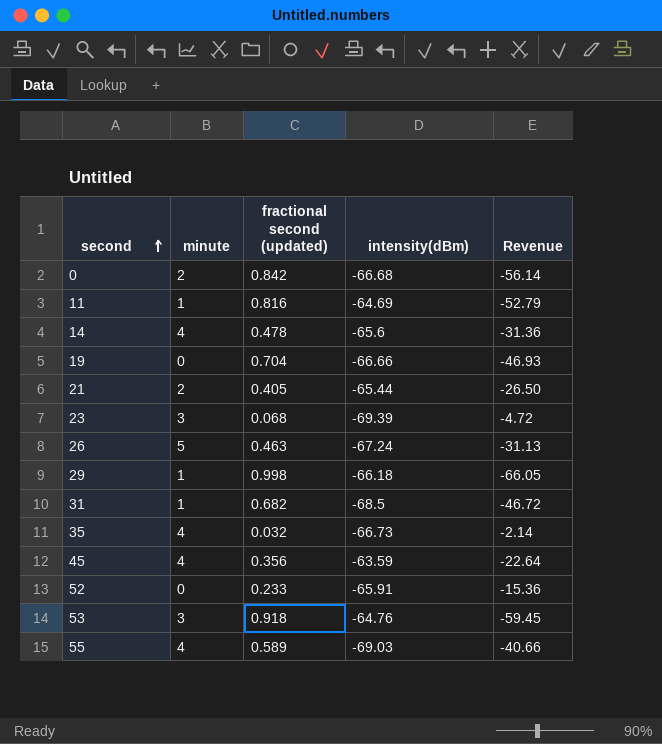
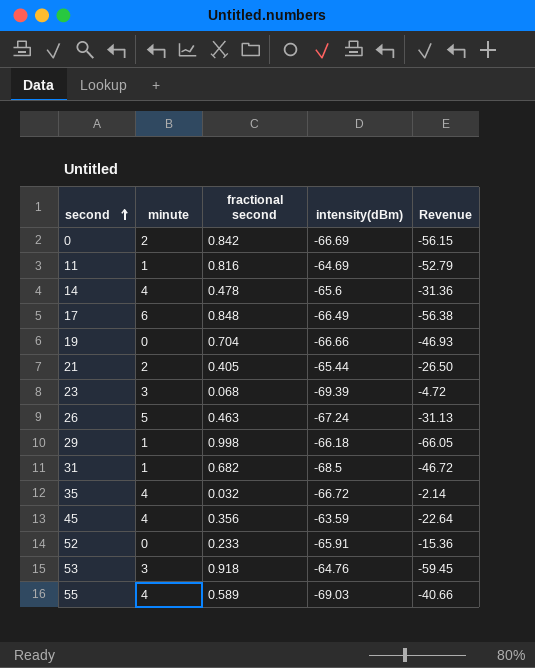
column name: fractional second (updated) -> fractional second
0 | intensity(dBm): -66.68 -> -66.69
0 | Revenue: -56.14 -> -56.15
row 17: none -> 6 | 0.848 | -66.49 | -56.38
35 | intensity(dBm): -66.73 -> -66.72

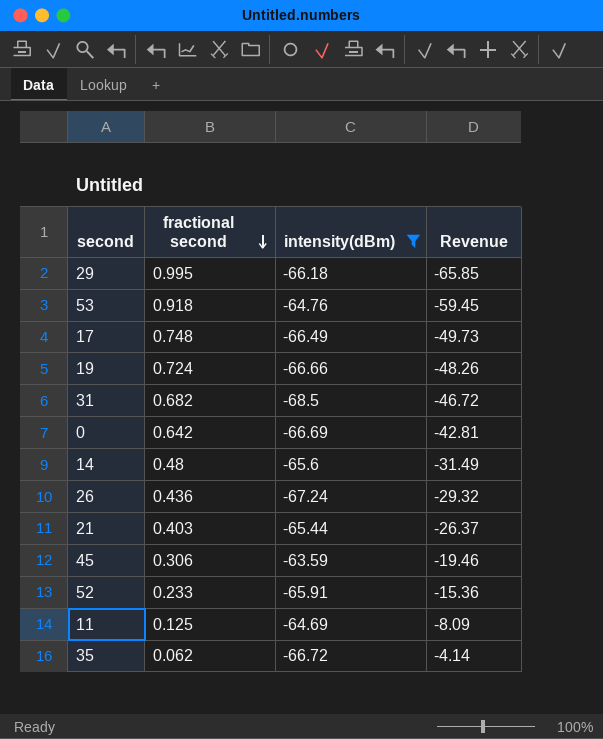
filter: none -> intensity(dBm) >= -68.5
row order: second ascending -> fractional second descending
column minute | position: 2 -> none
29 | fractional second: 0.998 -> 0.995
29 | Revenue: -66.05 -> -65.85
17 | fractional second: 0.848 -> 0.748
17 | Revenue: -56.38 -> -49.73
19 | fractional second: 0.704 -> 0.724
19 | Revenue: -46.93 -> -48.26
0 | fractional second: 0.842 -> 0.642
0 | Revenue: -56.15 -> -42.81
14 | fractional second: 0.478 -> 0.48
14 | Revenue: -31.36 -> -31.49
26 | fractional second: 0.463 -> 0.436
26 | Revenue: -31.13 -> -29.32
21 | fractional second: 0.405 -> 0.403
21 | Revenue: -26.50 -> -26.37
45 | fractional second: 0.356 -> 0.306
45 | Revenue: -22.64 -> -19.46
11 | fractional second: 0.816 -> 0.125
11 | Revenue: -52.79 -> -8.09
35 | fractional second: 0.032 -> 0.062
35 | Revenue: -2.14 -> -4.14

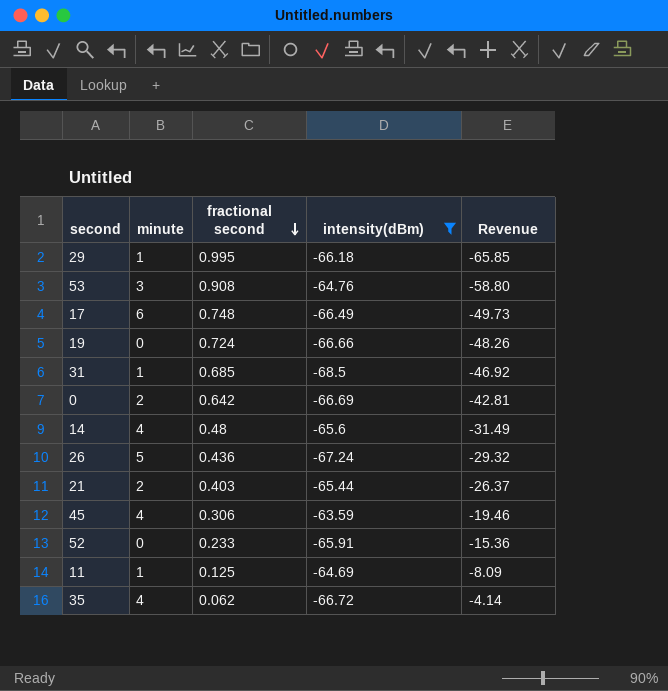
column minute | position: none -> 2
53 | fractional second: 0.918 -> 0.908
53 | Revenue: -59.45 -> -58.80
31 | fractional second: 0.682 -> 0.685
31 | Revenue: -46.72 -> -46.92

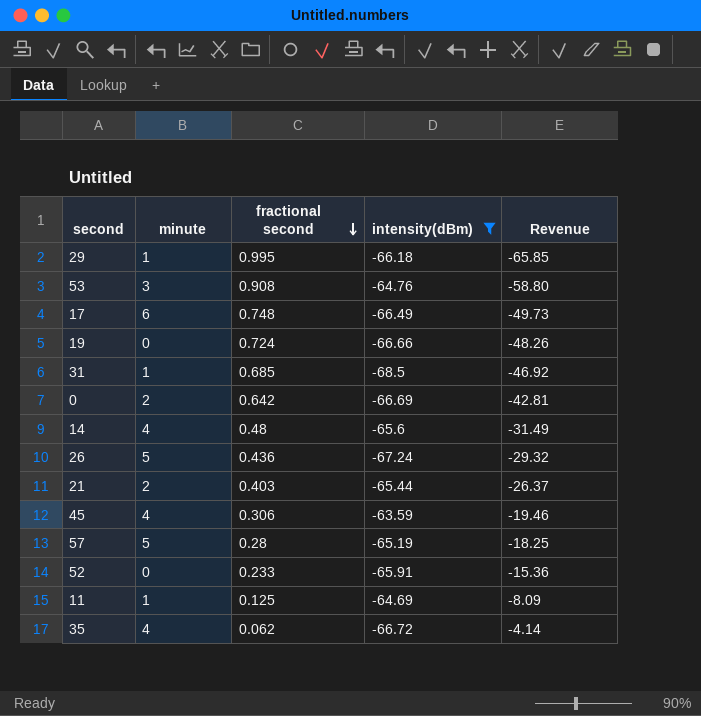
row 57: none -> 5 | 0.28 | -65.19 | -18.25

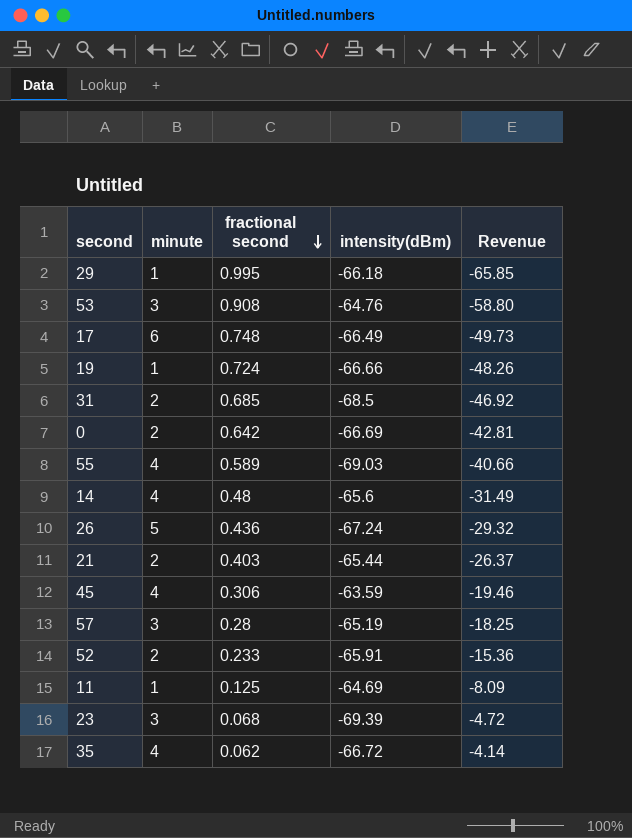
filter: intensity(dBm) >= -68.5 -> none
19 | minute: 0 -> 1
31 | minute: 1 -> 2
57 | minute: 5 -> 3
52 | minute: 0 -> 2

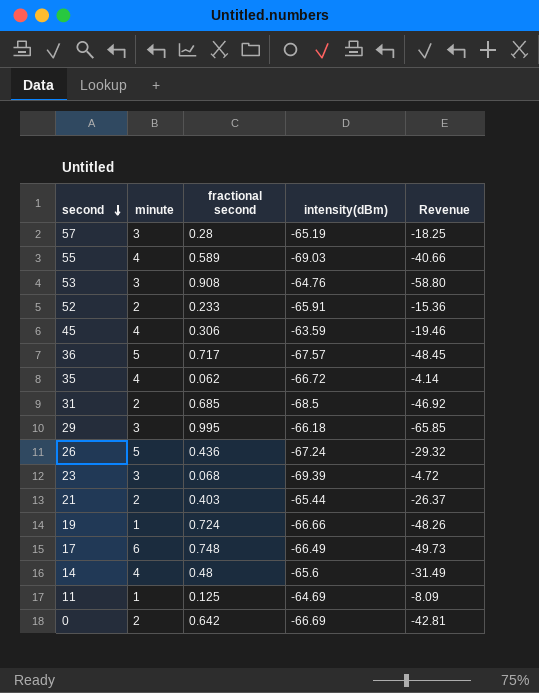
row order: fractional second descending -> second descending
row 36: none -> 5 | 0.717 | -67.57 | -48.45
29 | minute: 1 -> 3

